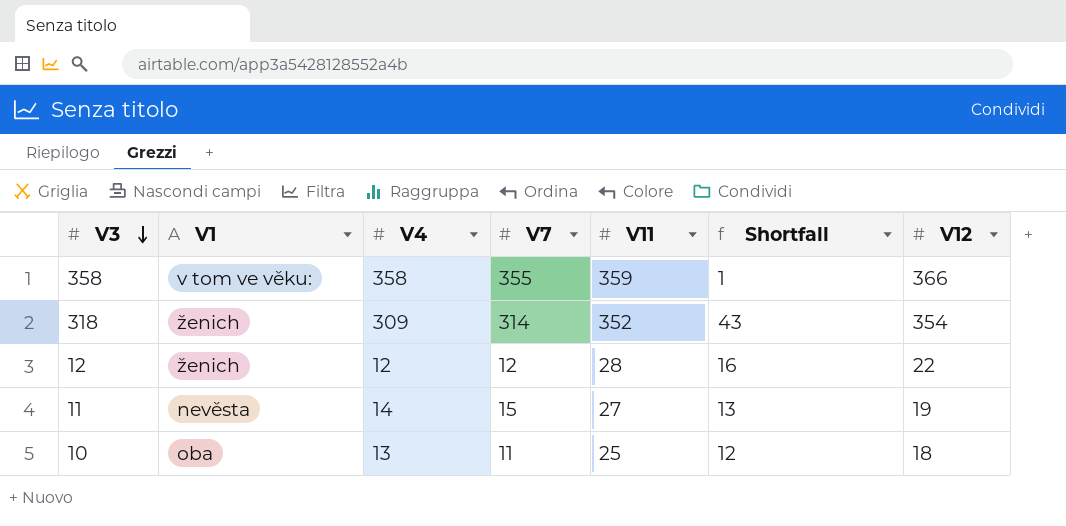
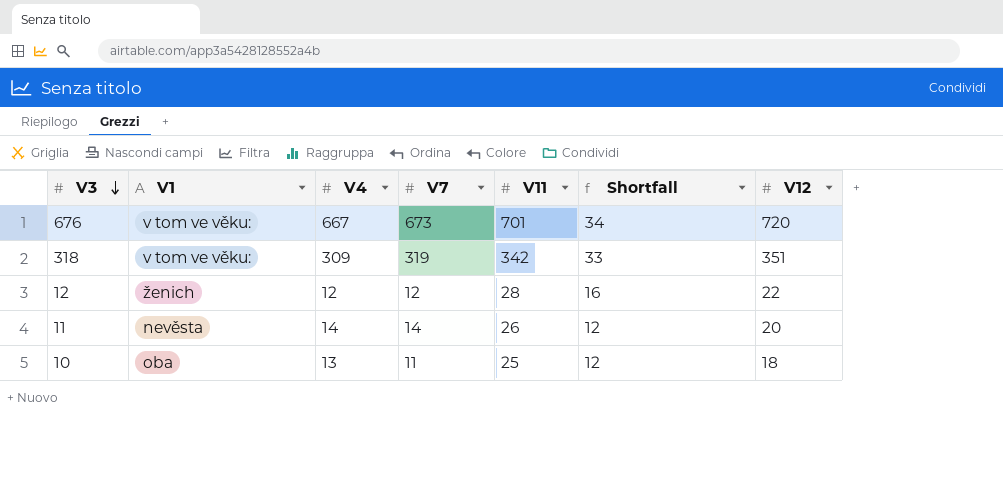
row 358: v tom ve věku: | 358 | 355 | 359 | 1 | 366 -> none
row 676: none -> v tom ve věku: | 667 | 673 | 701 | 34 | 720
318 | V1: ženich -> v tom ve věku:
318 | V7: 314 -> 319
318 | V11: 352 -> 342
318 | Shortfall: 43 -> 33
318 | V12: 354 -> 351
11 | V7: 15 -> 14
11 | V11: 27 -> 26
11 | Shortfall: 13 -> 12
11 | V12: 19 -> 20

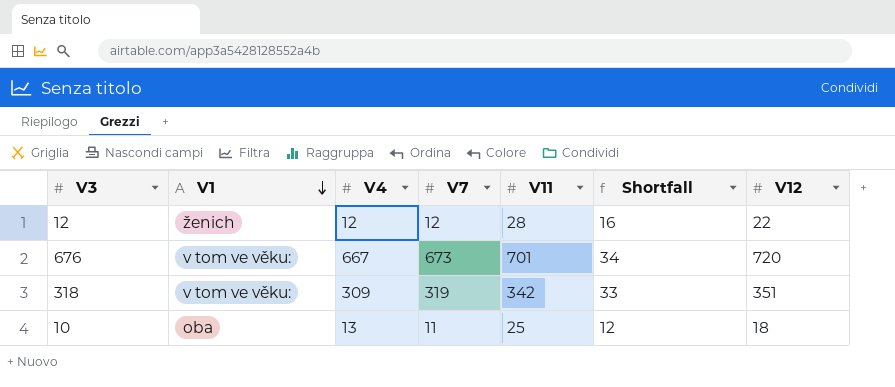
row order: V3 descending -> V1 descending
row 11: nevěsta | 14 | 14 | 26 | 12 | 20 -> none

